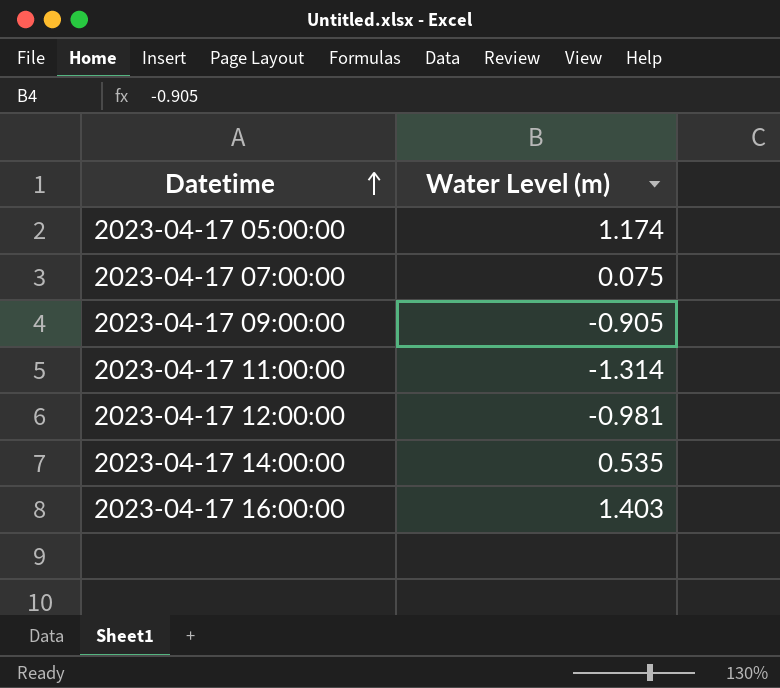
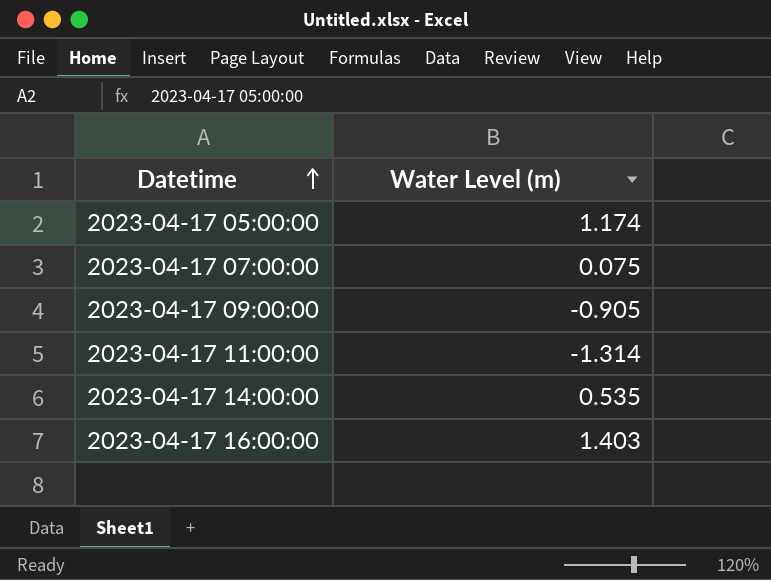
row 2023-04-17 12:00:00: -0.981 -> none

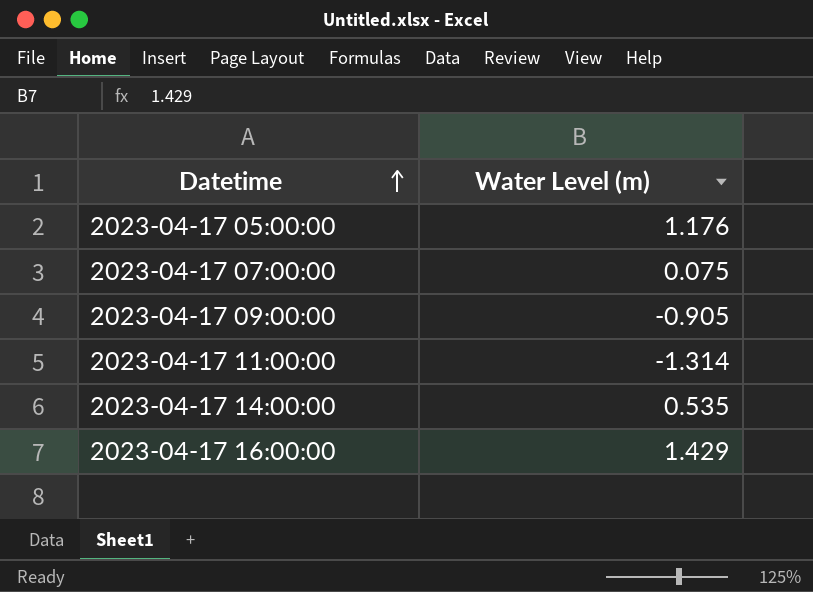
2023-04-17 05:00:00 | Water Level (m): 1.174 -> 1.176
2023-04-17 16:00:00 | Water Level (m): 1.403 -> 1.429

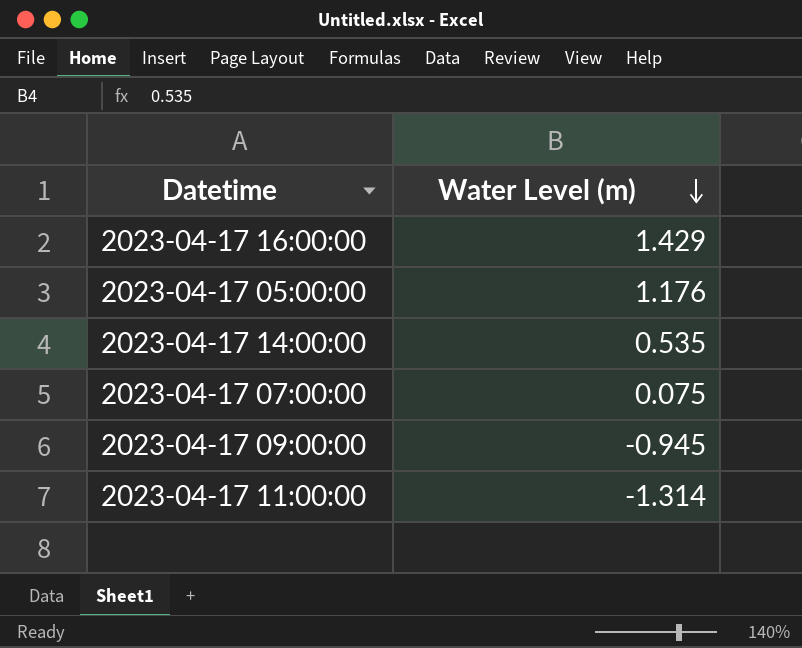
row order: Datetime ascending -> Water Level (m) descending
2023-04-17 09:00:00 | Water Level (m): -0.905 -> -0.945

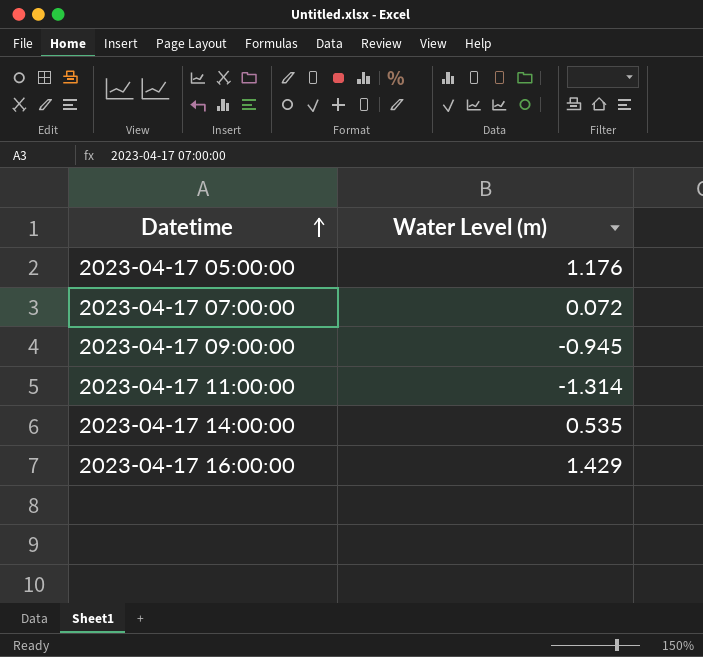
row order: Water Level (m) descending -> Datetime ascending
2023-04-17 07:00:00 | Water Level (m): 0.075 -> 0.072

